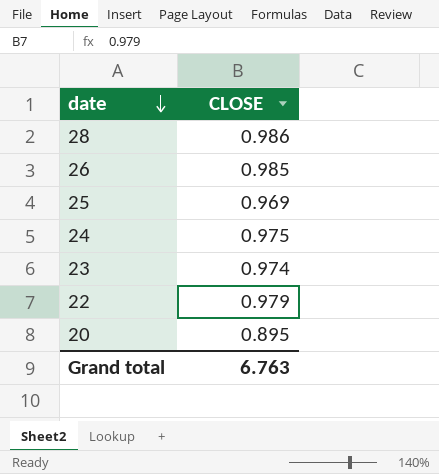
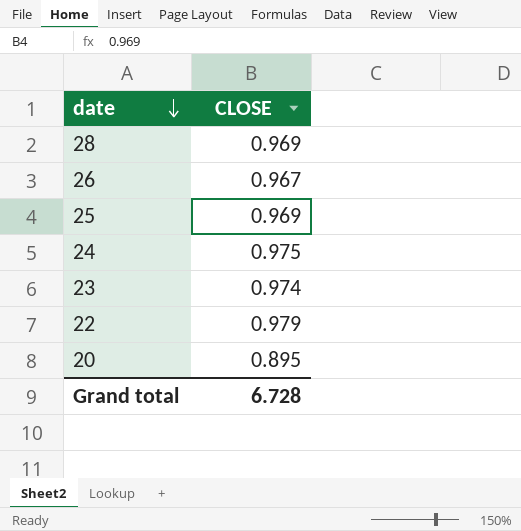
28 | CLOSE: 0.986 -> 0.969
26 | CLOSE: 0.985 -> 0.967
Grand total | CLOSE: 6.763 -> 6.728

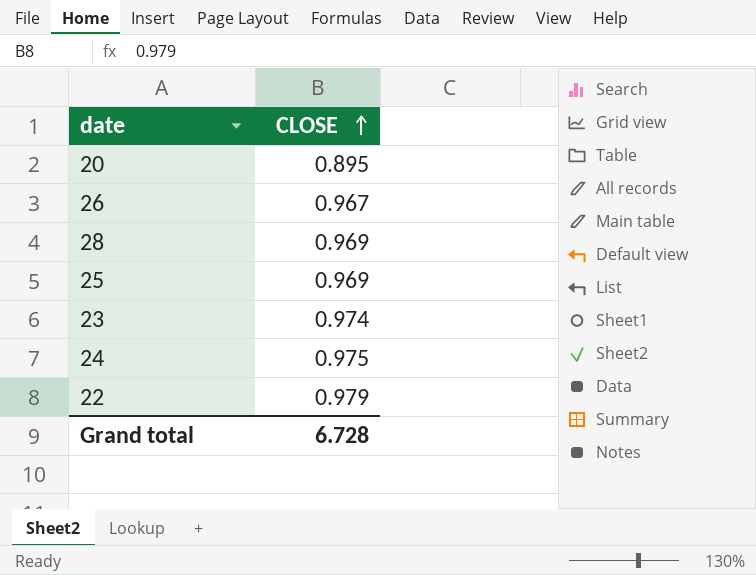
row order: date descending -> CLOSE ascending

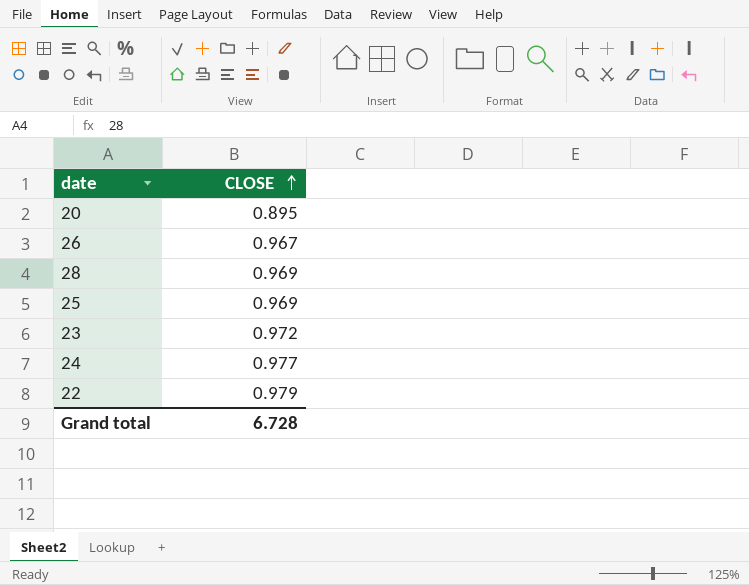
23 | CLOSE: 0.974 -> 0.972
24 | CLOSE: 0.975 -> 0.977

